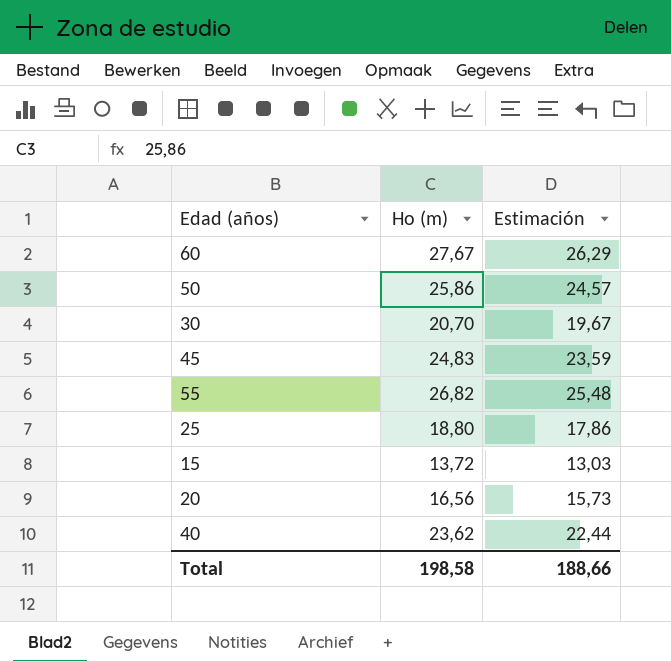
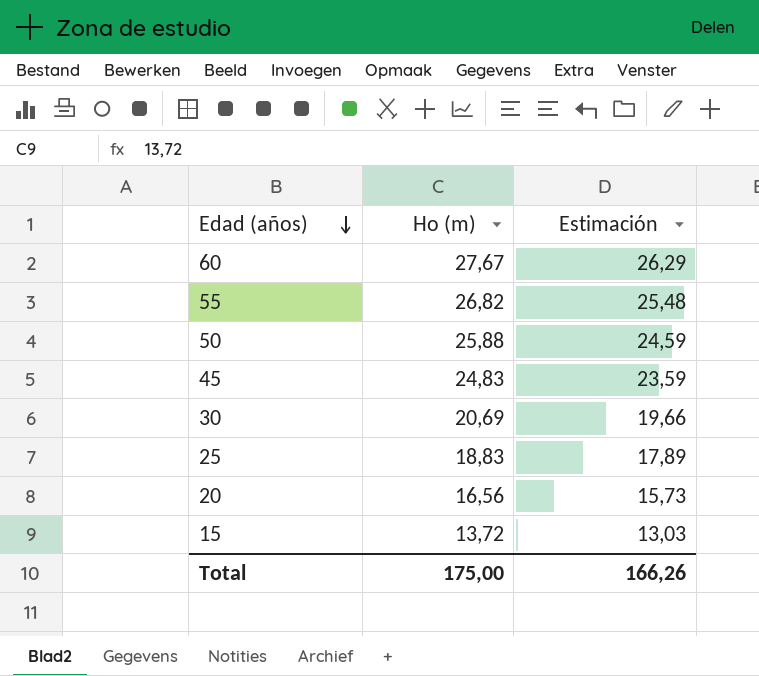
row order: none -> Edad (años) descending
row 40: 23,62 | 22,44 -> none
50 | Ho (m): 25,86 -> 25,88
50 | Estimación: 24,57 -> 24,59
30 | Ho (m): 20,70 -> 20,69
30 | Estimación: 19,67 -> 19,66
25 | Ho (m): 18,80 -> 18,83
25 | Estimación: 17,86 -> 17,89
Total | Ho (m): 198,58 -> 175,00
Total | Estimación: 188,66 -> 166,26

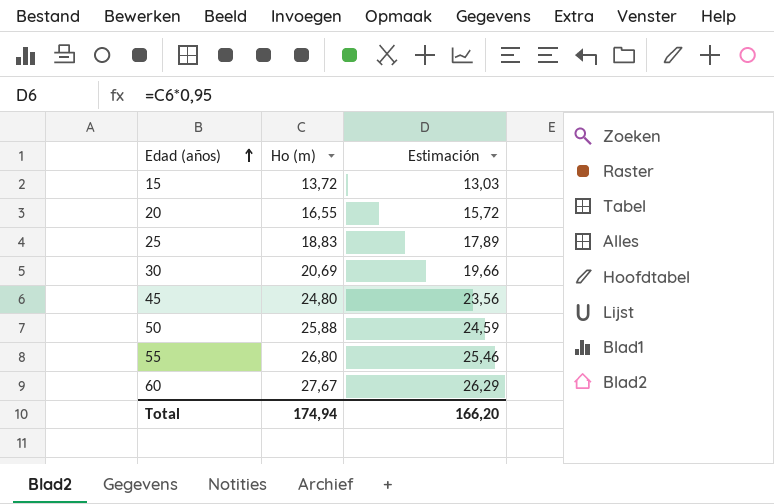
row order: Edad (años) descending -> Edad (años) ascending
20 | Ho (m): 16,56 -> 16,55
20 | Estimación: 15,73 -> 15,72
45 | Ho (m): 24,83 -> 24,80
45 | Estimación: 23,59 -> 23,56
55 | Ho (m): 26,82 -> 26,80
55 | Estimación: 25,48 -> 25,46
Total | Ho (m): 175,00 -> 174,94
Total | Estimación: 166,26 -> 166,20

